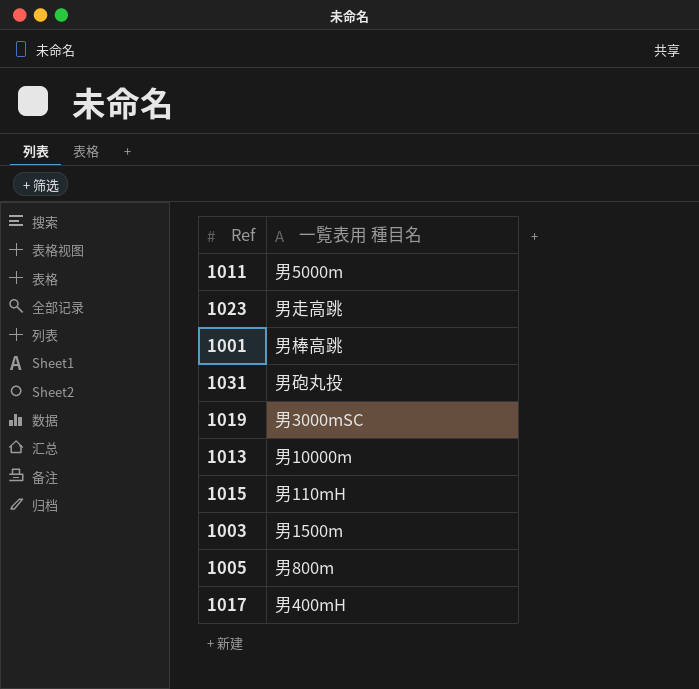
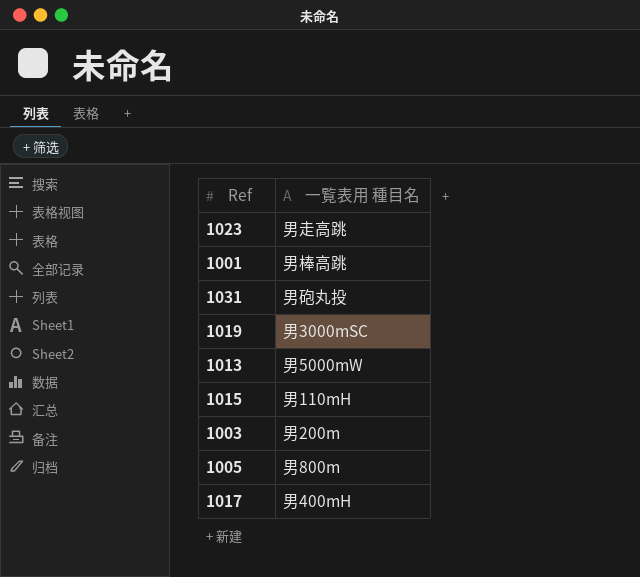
row 1011: 男5000m -> none
1013 | 一覧表用 種目名: 男10000m -> 男5000mW
1003 | 一覧表用 種目名: 男1500m -> 男200m

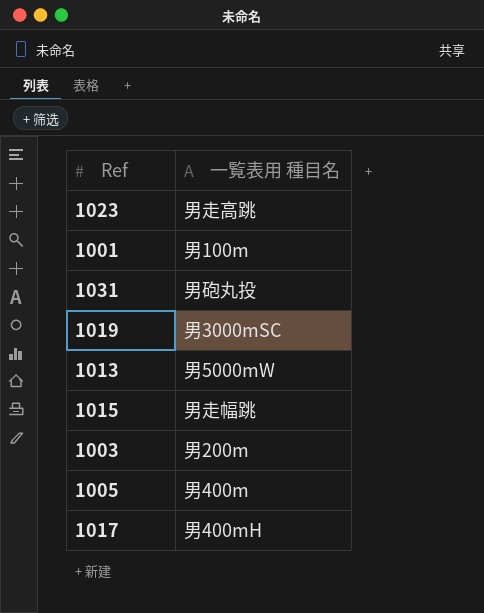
1001 | 一覧表用 種目名: 男棒高跳 -> 男100m
1015 | 一覧表用 種目名: 男110mH -> 男走幅跳
1005 | 一覧表用 種目名: 男800m -> 男400m

